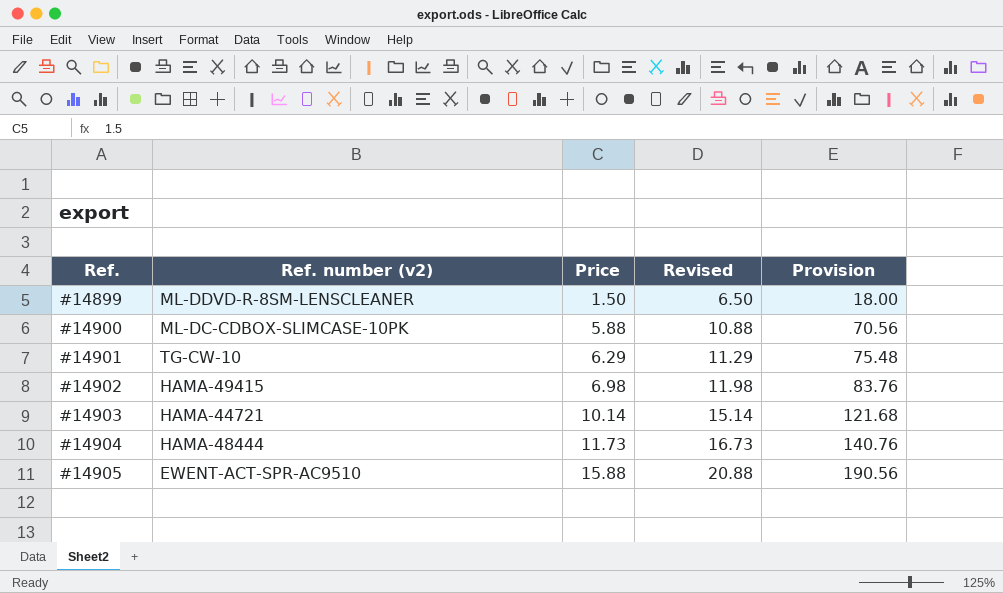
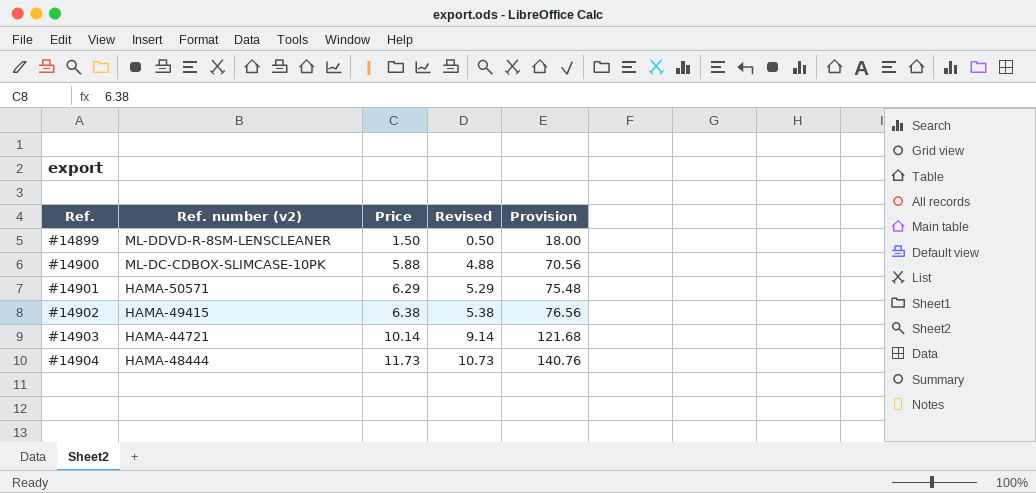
column Revised | formula: [Price] + 5 -> [Price] - 1
row #14905: EWENT-ACT-SPR-AC9510 | 15.88 | 20.88 | 190.56 -> none
#14901 | Ref. number (v2): TG-CW-10 -> HAMA-50571
#14902 | Price: 6.98 -> 6.38
#14902 | Provision: 83.76 -> 76.56

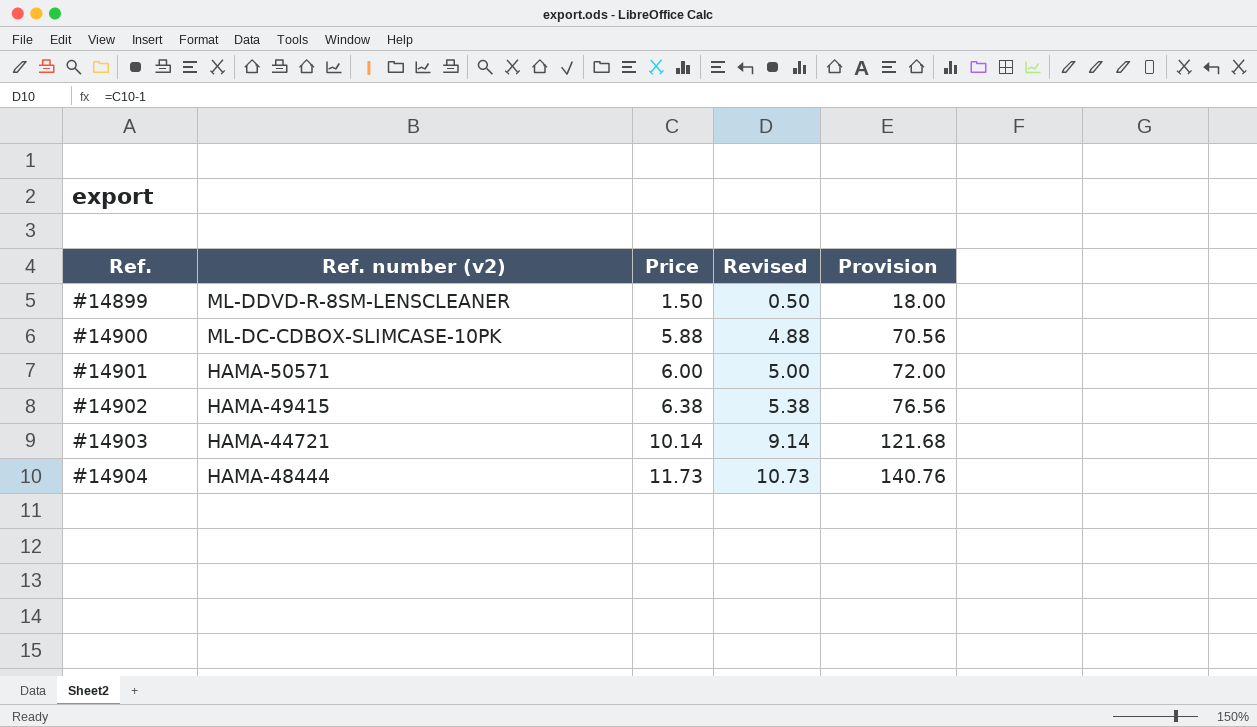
#14901 | Price: 6.29 -> 6.00
#14901 | Revised: 5.29 -> 5.00
#14901 | Provision: 75.48 -> 72.00

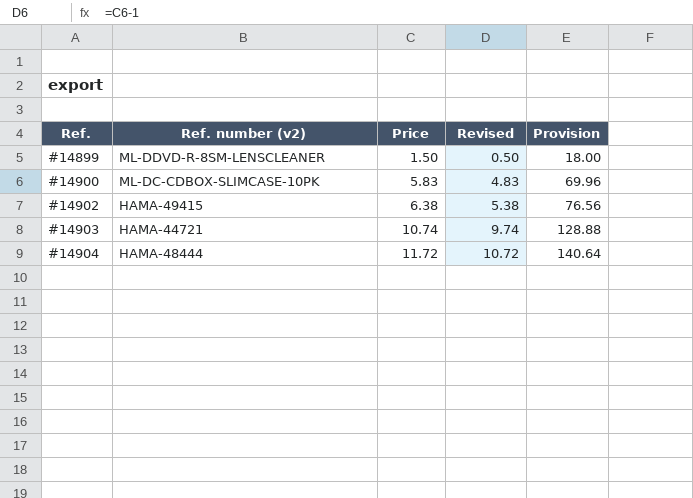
row #14901: HAMA-50571 | 6.00 | 5.00 | 72.00 -> none
#14900 | Price: 5.88 -> 5.83
#14900 | Revised: 4.88 -> 4.83
#14900 | Provision: 70.56 -> 69.96
#14903 | Price: 10.14 -> 10.74
#14903 | Revised: 9.14 -> 9.74
#14903 | Provision: 121.68 -> 128.88
#14904 | Price: 11.73 -> 11.72
#14904 | Revised: 10.73 -> 10.72
#14904 | Provision: 140.76 -> 140.64

